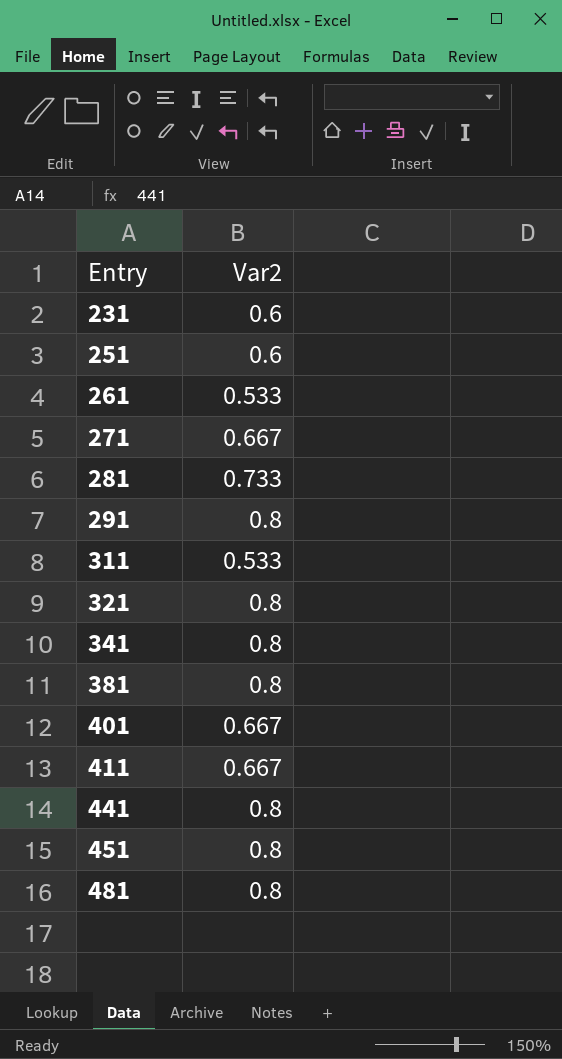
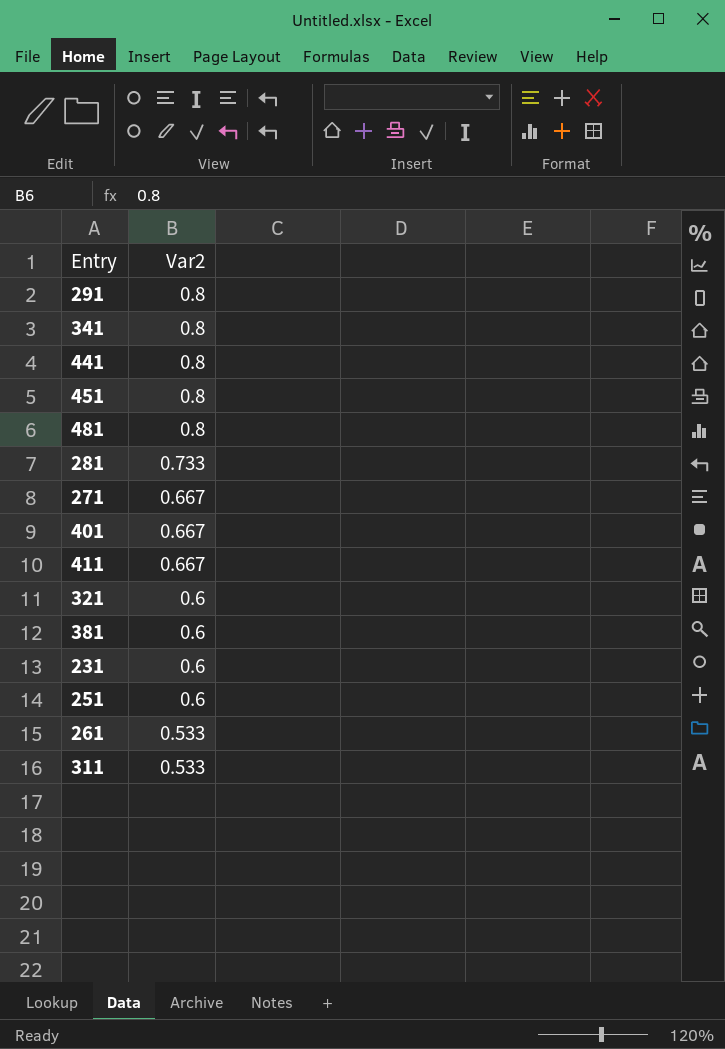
row order: Entry ascending -> Var2 descending
321 | Var2: 0.8 -> 0.6
381 | Var2: 0.8 -> 0.6

